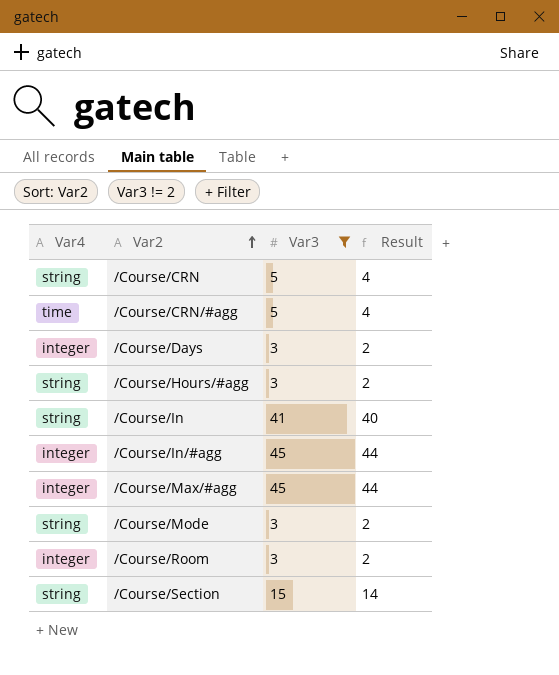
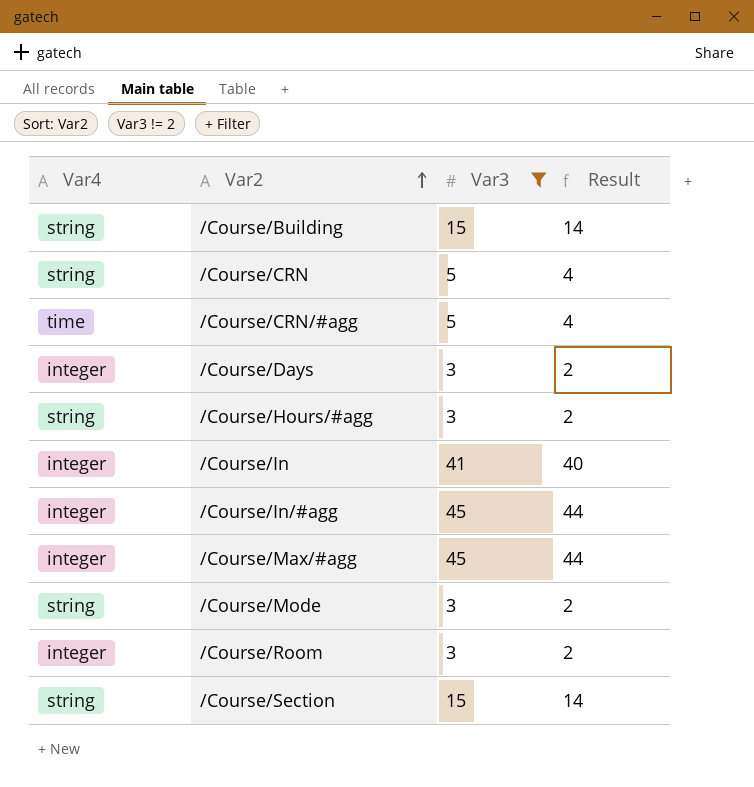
row /Course/Building: none -> string | 15 | 14
/Course/In | Var4: string -> integer

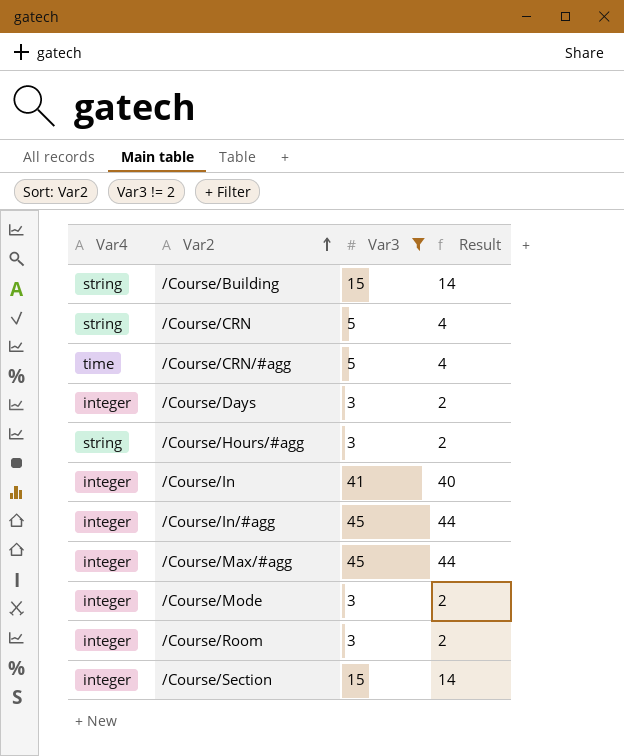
/Course/Mode | Var4: string -> integer
/Course/Section | Var4: string -> integer

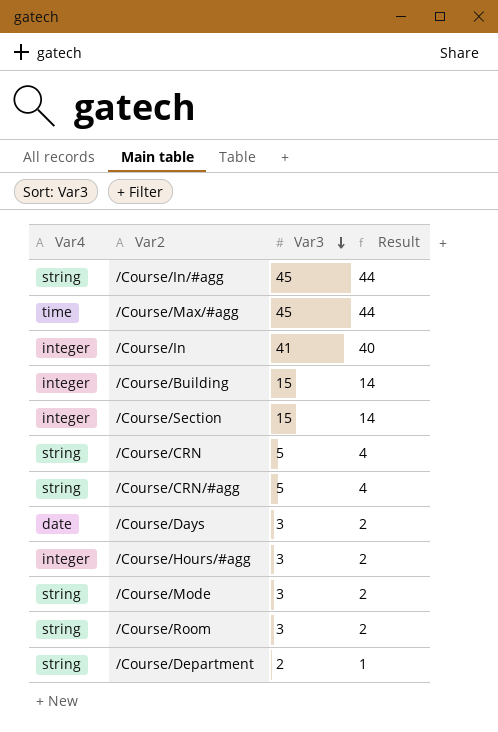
filter: Var3 != 2 -> none
row order: Var2 ascending -> Var3 descending
/Course/In/#agg | Var4: integer -> string
/Course/Max/#agg | Var4: integer -> time
/Course/Building | Var4: string -> integer
/Course/CRN/#agg | Var4: time -> string
/Course/Days | Var4: integer -> date
/Course/Hours/#agg | Var4: string -> integer
/Course/Mode | Var4: integer -> string
/Course/Room | Var4: integer -> string

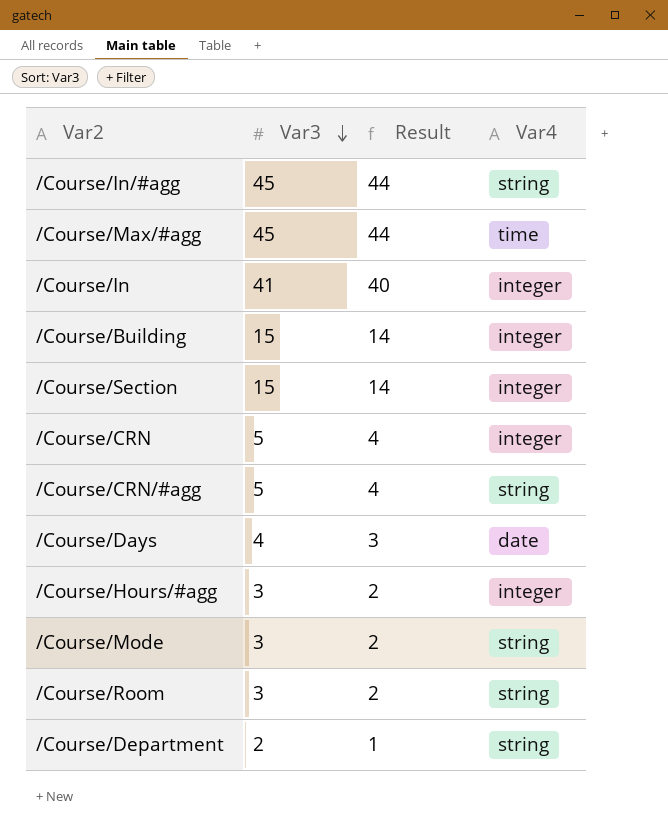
column Var4 | position: 1 -> 4
/Course/CRN | Var4: string -> integer
/Course/Days | Var3: 3 -> 4
/Course/Days | Result: 2 -> 3

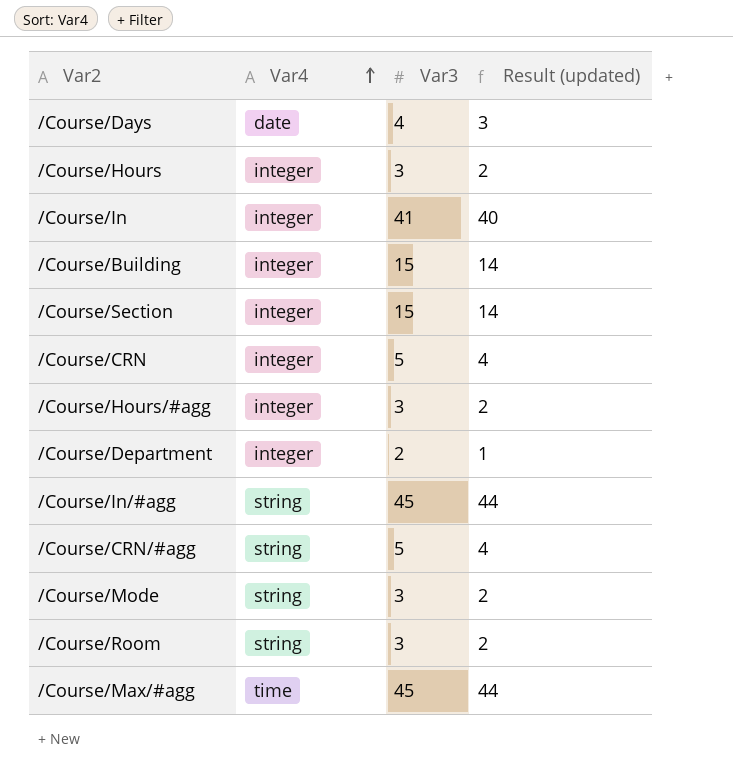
row order: Var3 descending -> Var4 ascending
column Var4 | position: 4 -> 2
column name: Result -> Result (updated)
row /Course/Hours: none -> integer | 3 | 2
/Course/Department | Var4: string -> integer

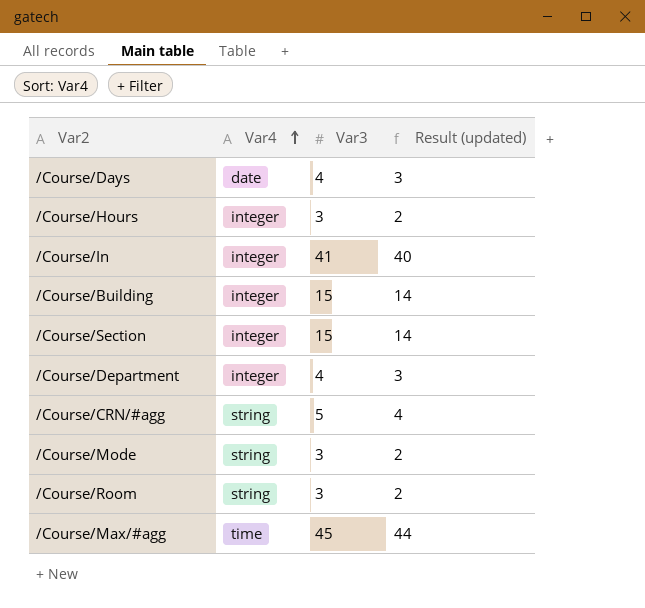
row /Course/CRN: integer | 5 | 4 -> none
row /Course/Hours/#agg: integer | 3 | 2 -> none
row /Course/In/#agg: string | 45 | 44 -> none
/Course/Department | Var3: 2 -> 4
/Course/Department | Result (updated): 1 -> 3

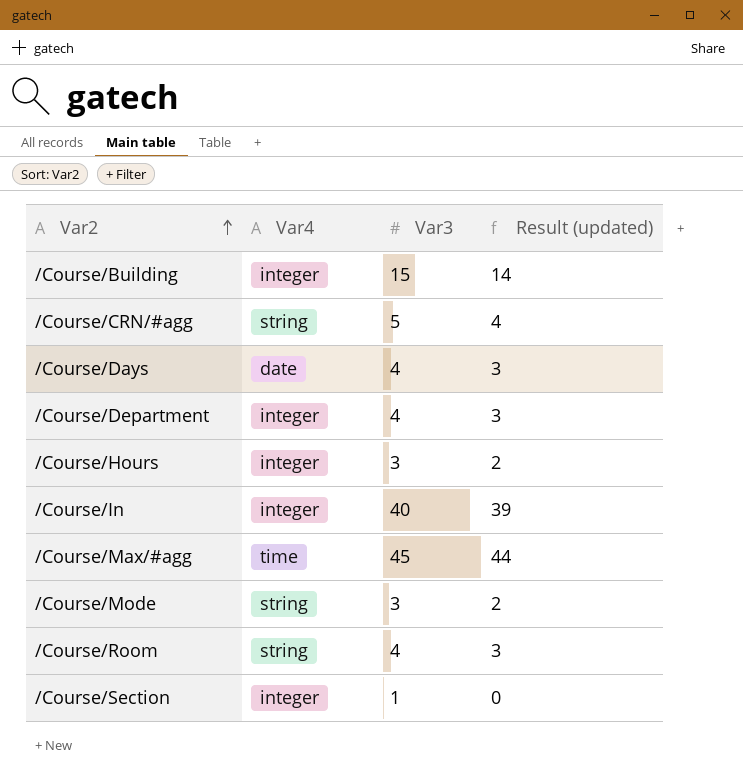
row order: Var4 ascending -> Var2 ascending
/Course/In | Var3: 41 -> 40
/Course/In | Result (updated): 40 -> 39
/Course/Room | Var3: 3 -> 4
/Course/Room | Result (updated): 2 -> 3
/Course/Section | Var3: 15 -> 1
/Course/Section | Result (updated): 14 -> 0

